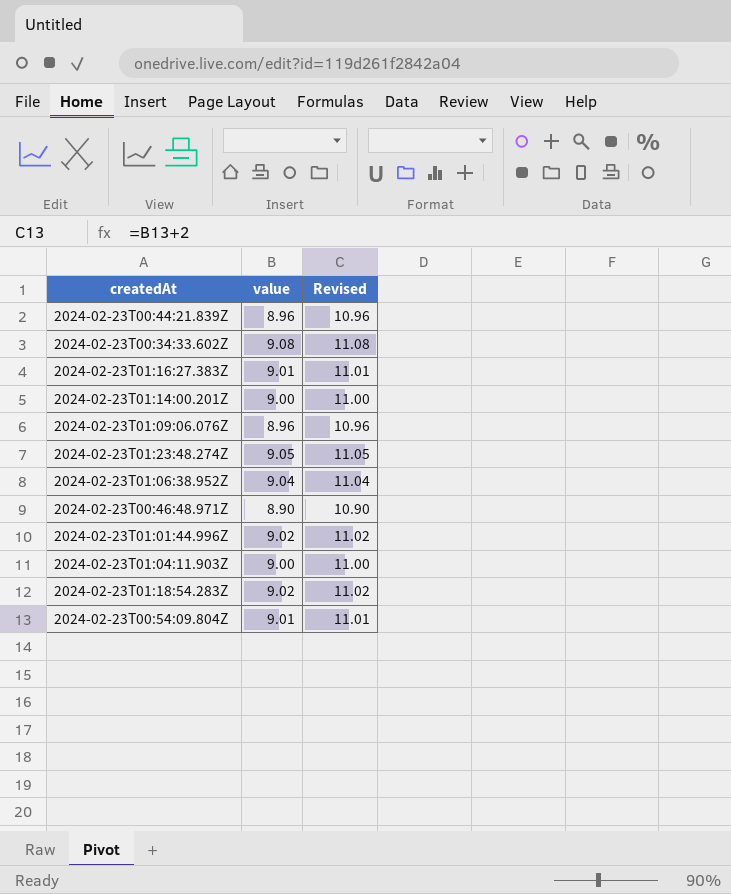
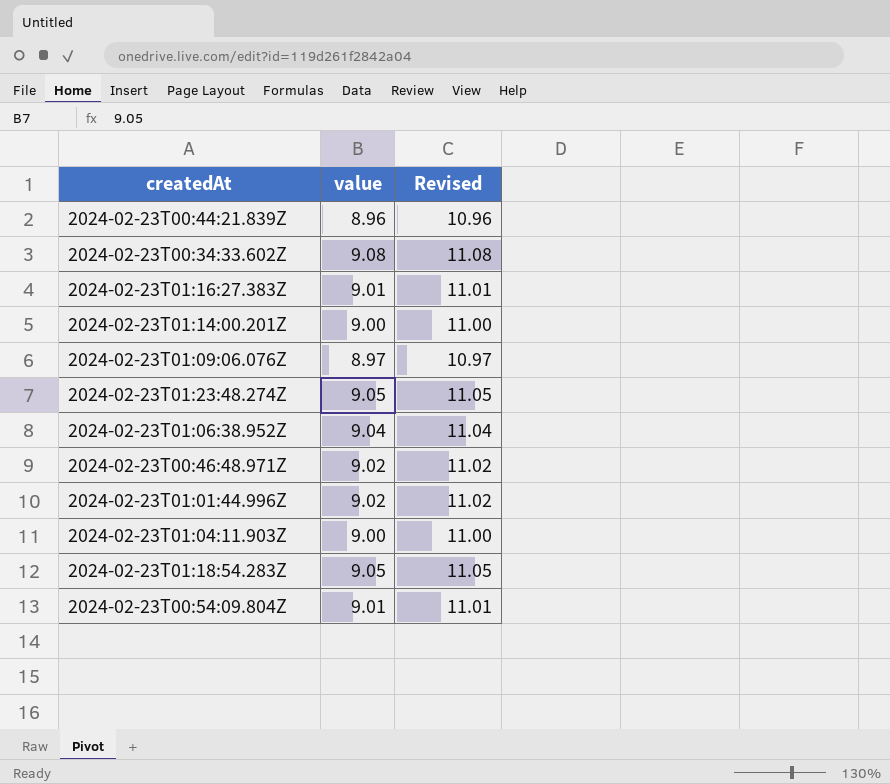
2024-02-23T01:09:06.076Z | value: 8.96 -> 8.97
2024-02-23T01:09:06.076Z | Revised: 10.96 -> 10.97
2024-02-23T00:46:48.971Z | value: 8.90 -> 9.02
2024-02-23T00:46:48.971Z | Revised: 10.90 -> 11.02
2024-02-23T01:18:54.283Z | value: 9.02 -> 9.05
2024-02-23T01:18:54.283Z | Revised: 11.02 -> 11.05

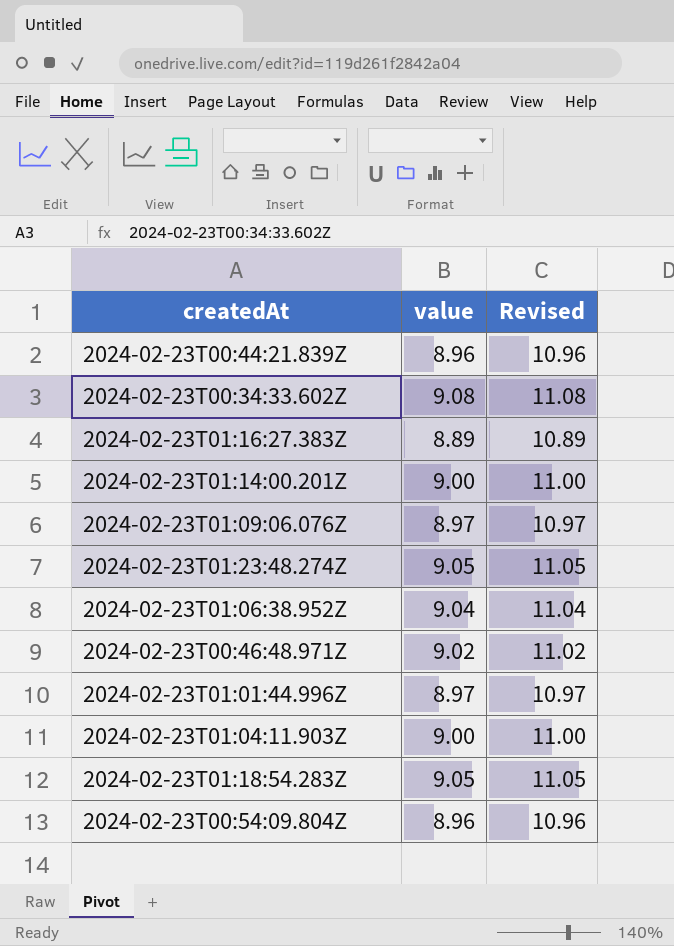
2024-02-23T01:16:27.383Z | value: 9.01 -> 8.89
2024-02-23T01:16:27.383Z | Revised: 11.01 -> 10.89
2024-02-23T01:01:44.996Z | value: 9.02 -> 8.97
2024-02-23T01:01:44.996Z | Revised: 11.02 -> 10.97
2024-02-23T00:54:09.804Z | value: 9.01 -> 8.96
2024-02-23T00:54:09.804Z | Revised: 11.01 -> 10.96

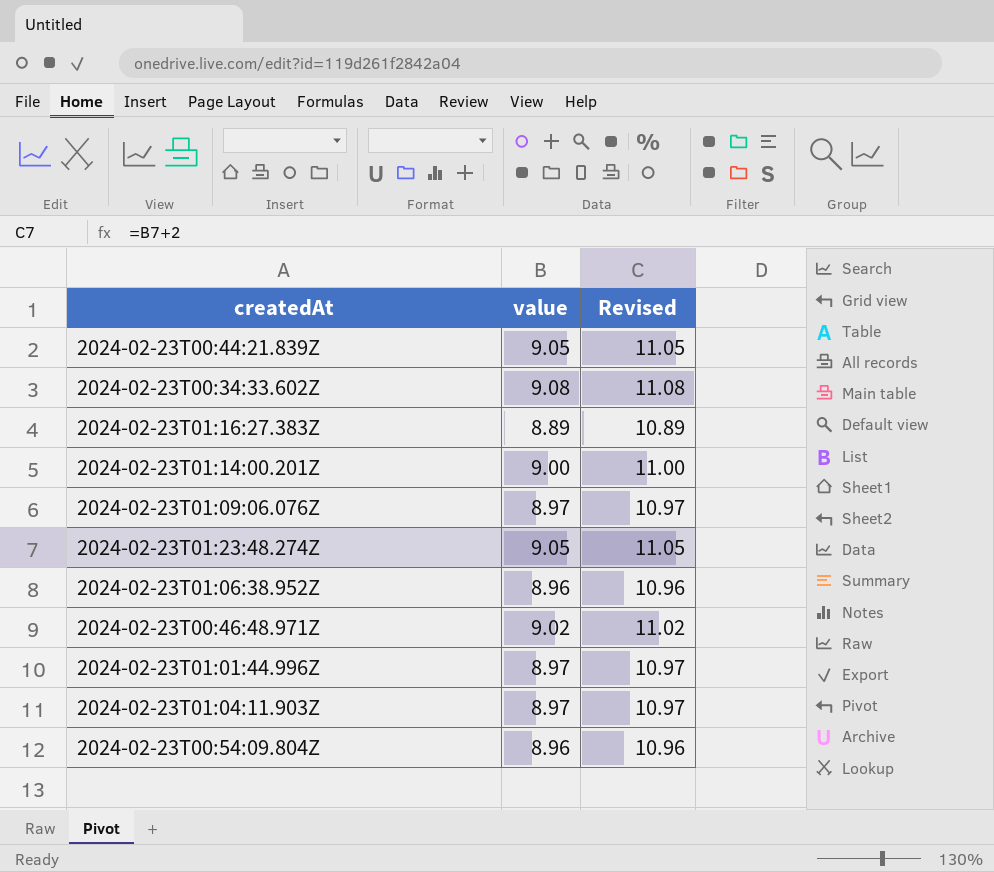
row 2024-02-23T01:18:54.283Z: 9.05 | 11.05 -> none
2024-02-23T00:44:21.839Z | value: 8.96 -> 9.05
2024-02-23T00:44:21.839Z | Revised: 10.96 -> 11.05
2024-02-23T01:06:38.952Z | value: 9.04 -> 8.96
2024-02-23T01:06:38.952Z | Revised: 11.04 -> 10.96
2024-02-23T01:04:11.903Z | value: 9.00 -> 8.97
2024-02-23T01:04:11.903Z | Revised: 11.00 -> 10.97

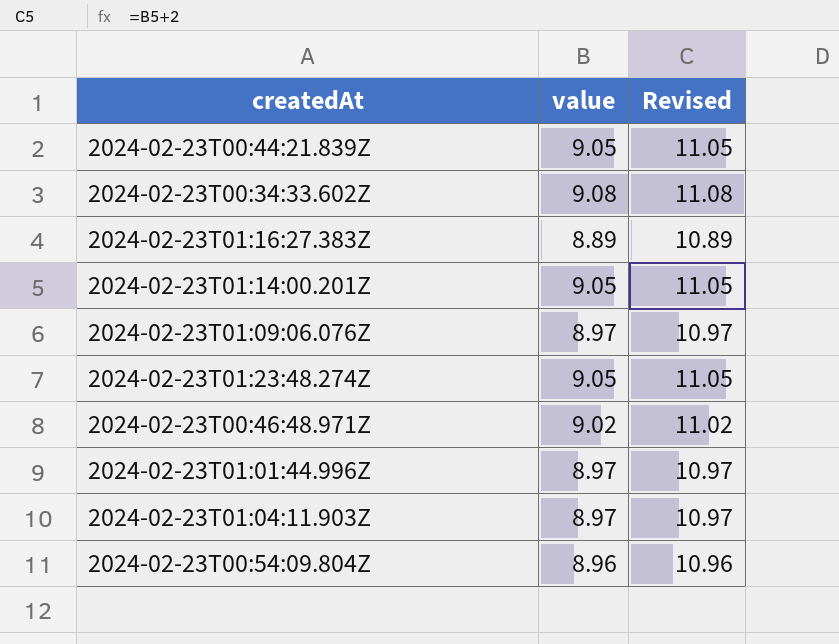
row 2024-02-23T01:06:38.952Z: 8.96 | 10.96 -> none
2024-02-23T01:14:00.201Z | value: 9.00 -> 9.05
2024-02-23T01:14:00.201Z | Revised: 11.00 -> 11.05

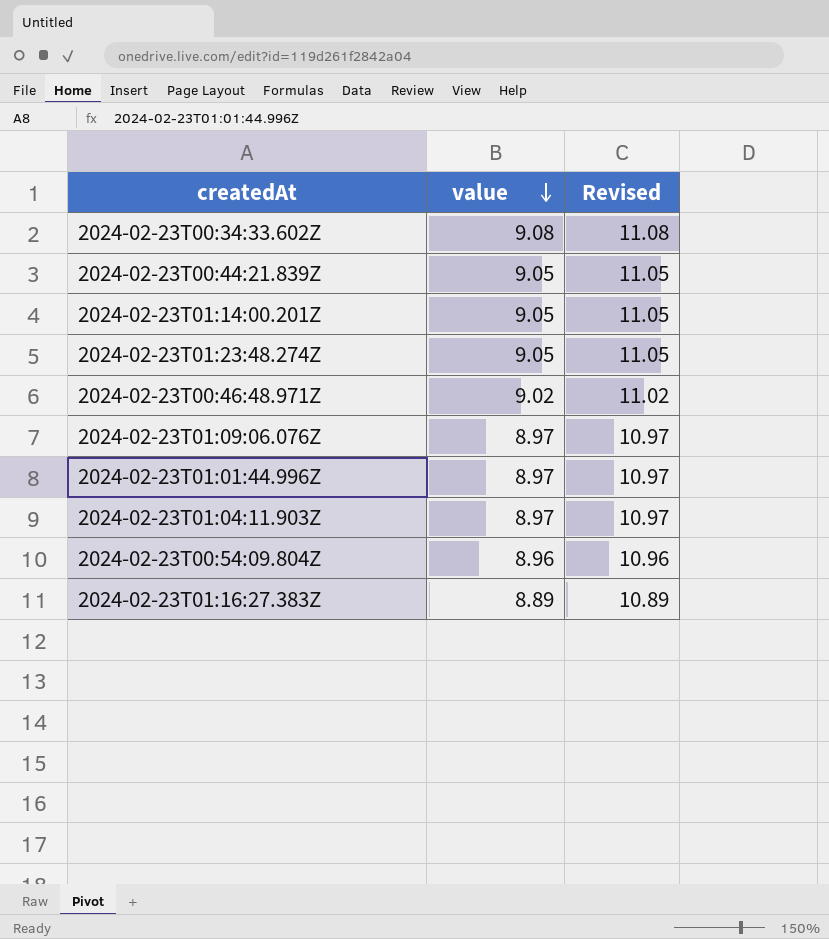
row order: none -> value descending

